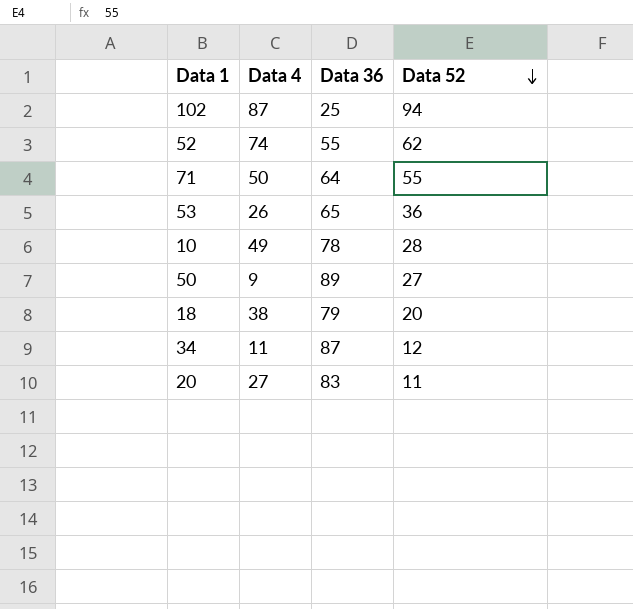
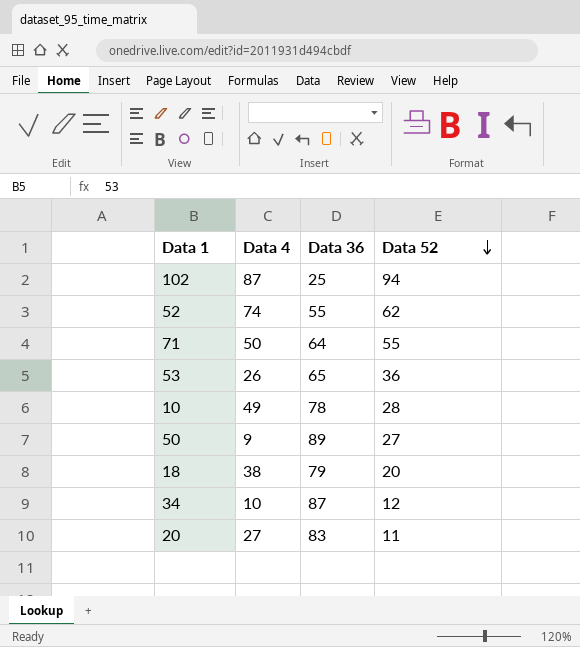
34 | Data 4: 11 -> 10

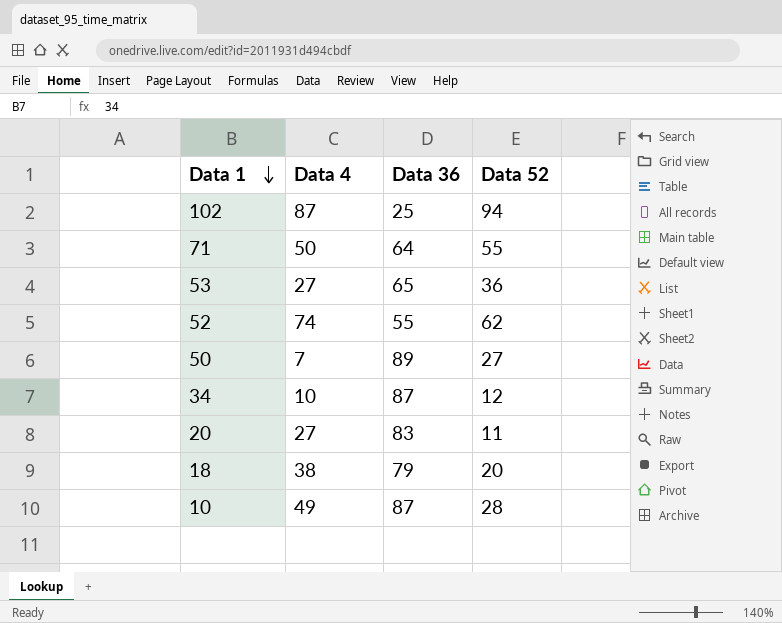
row order: Data 52 descending -> Data 1 descending
53 | Data 4: 26 -> 27
50 | Data 4: 9 -> 7
10 | Data 36: 78 -> 87

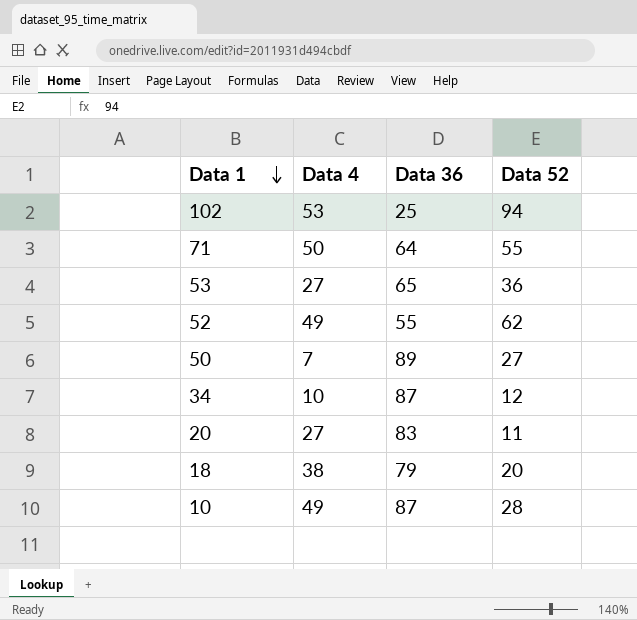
102 | Data 4: 87 -> 53
52 | Data 4: 74 -> 49

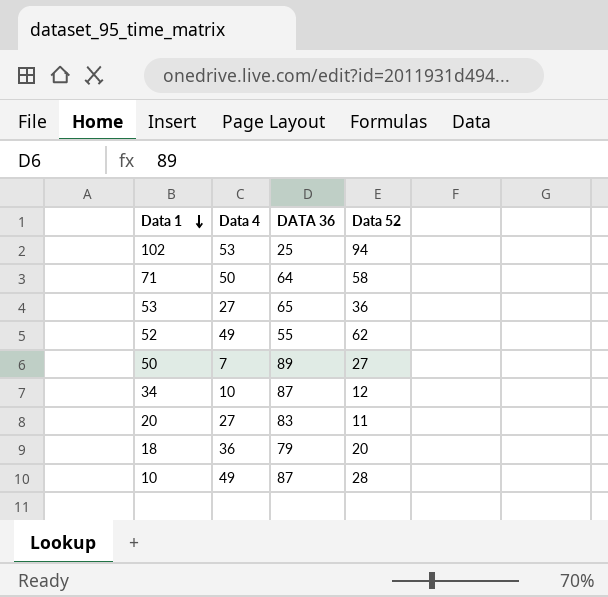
column name: Data 36 -> DATA 36
71 | Data 52: 55 -> 58
18 | Data 4: 38 -> 36

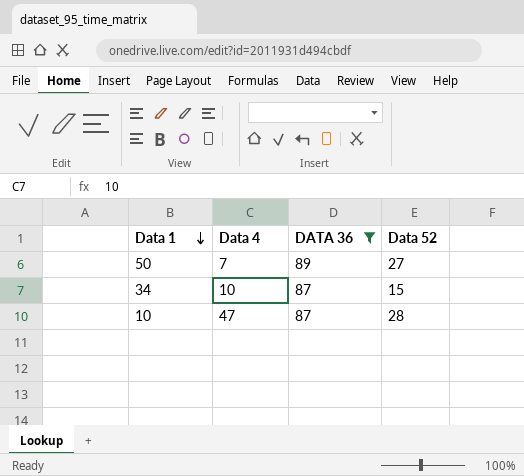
filter: none -> DATA 36 >= 87
34 | Data 52: 12 -> 15
10 | Data 4: 49 -> 47

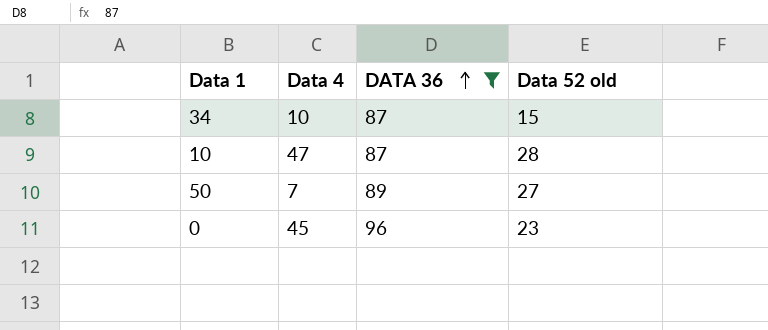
row order: Data 1 descending -> DATA 36 ascending
column name: Data 52 -> Data 52 old
row 0: none -> 45 | 96 | 23

